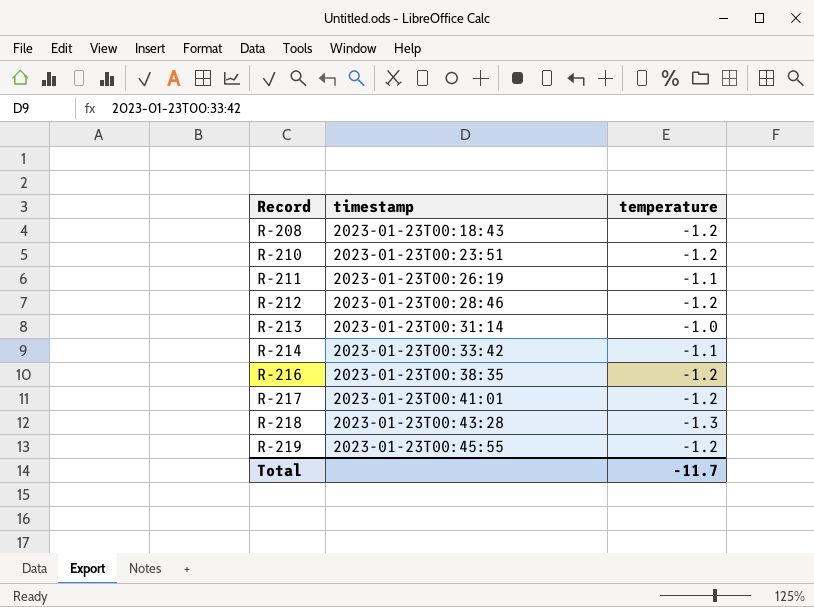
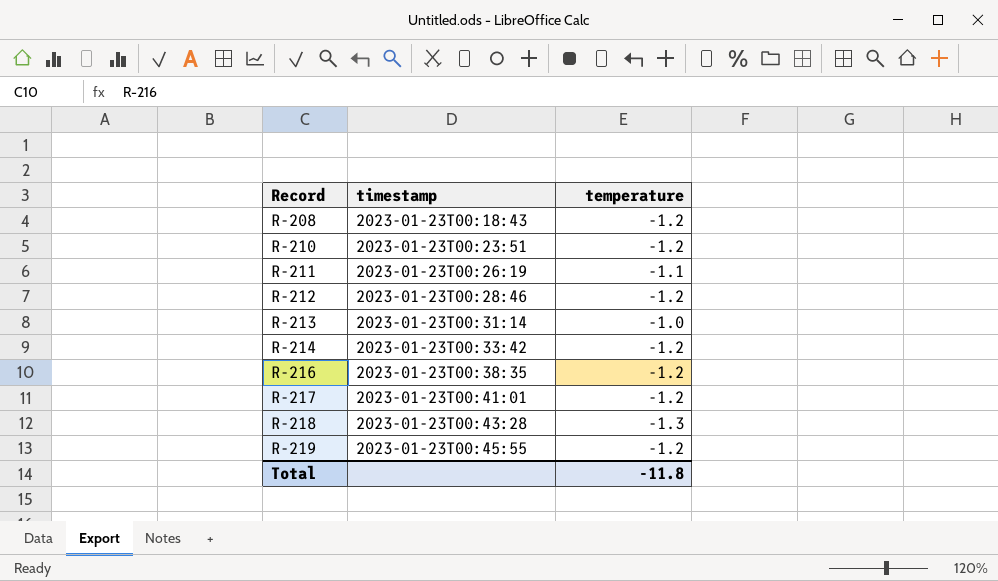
R-214 | temperature: -1.1 -> -1.2
Total | temperature: -11.7 -> -11.8

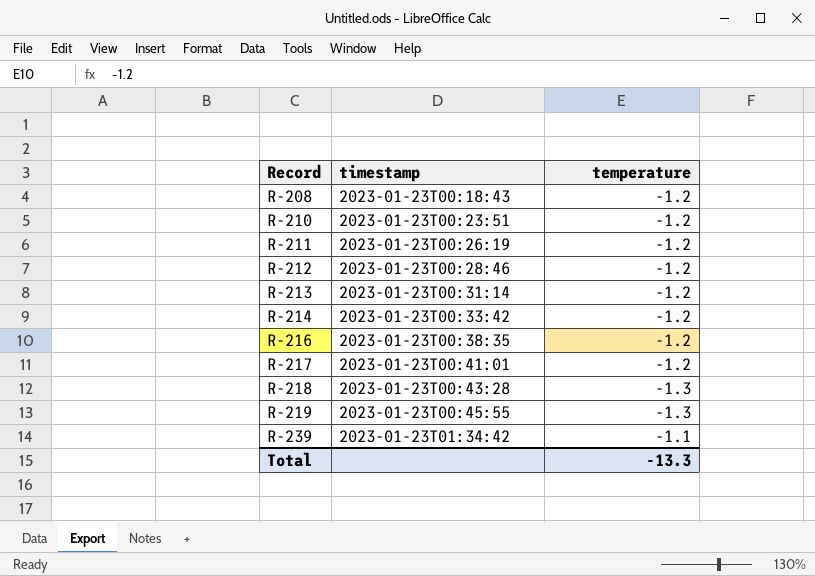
R-211 | temperature: -1.1 -> -1.2
R-213 | temperature: -1.0 -> -1.2
R-219 | temperature: -1.2 -> -1.3
row R-239: none -> 2023-01-23T01:34:42 | -1.1
Total | temperature: -11.8 -> -13.3

